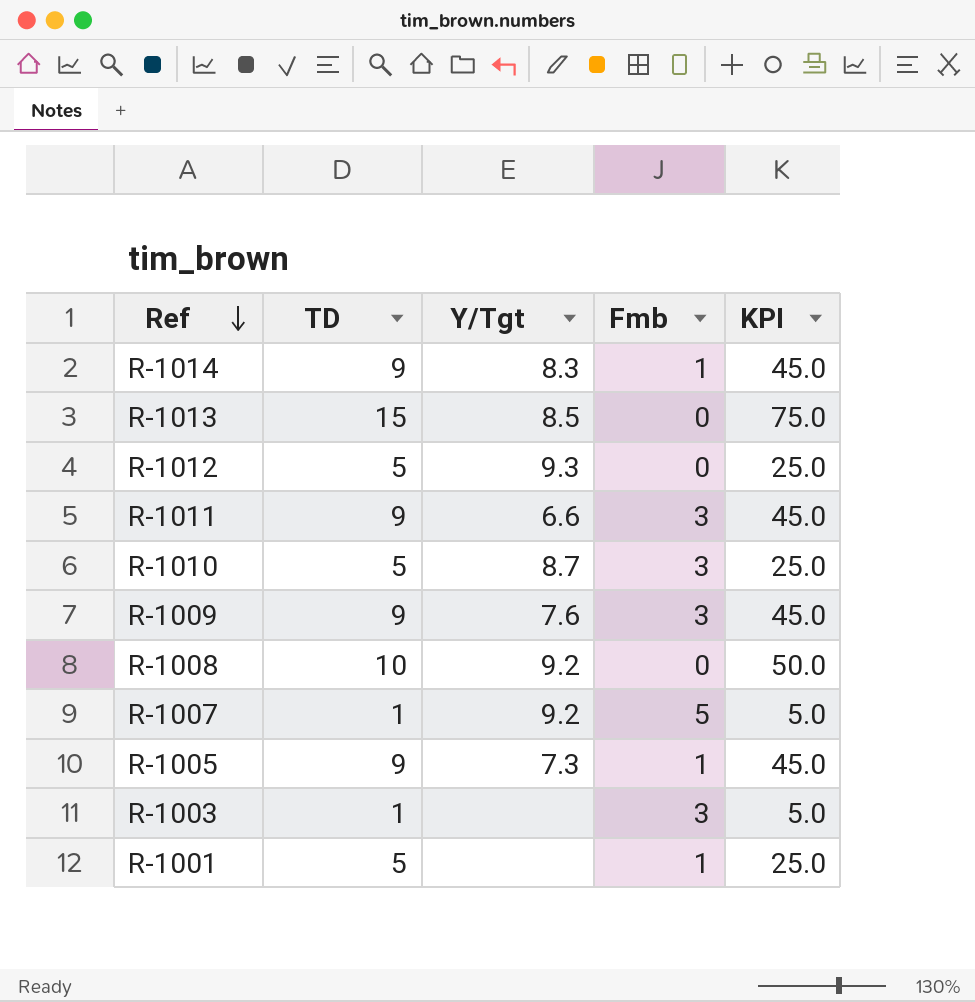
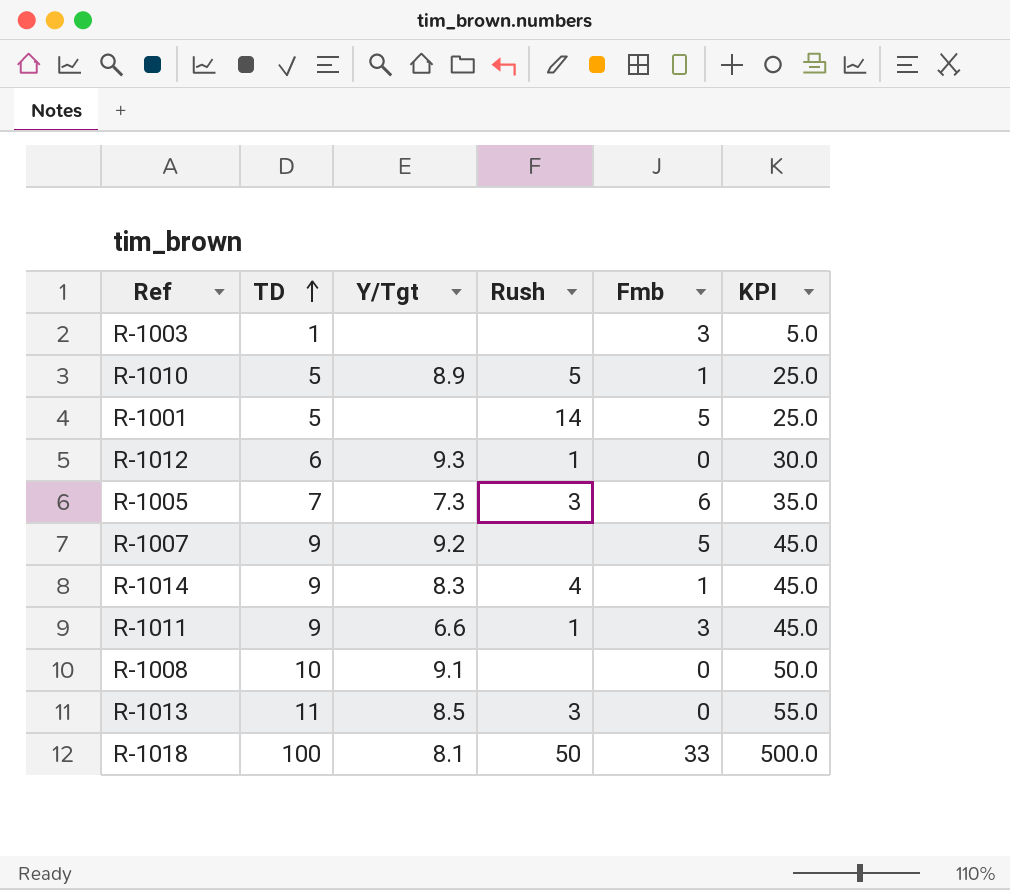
row order: Ref descending -> TD ascending
column Rush | position: none -> 4
row R-1009: 9 | 7.6 | 3 | 45.0 -> none
R-1010 | Y/Tgt: 8.7 -> 8.9
R-1010 | Fmb: 3 -> 1
R-1001 | Fmb: 1 -> 5
R-1012 | TD: 5 -> 6
R-1012 | KPI: 25.0 -> 30.0
R-1005 | TD: 9 -> 7
R-1005 | Fmb: 1 -> 6
R-1005 | KPI: 45.0 -> 35.0
R-1007 | TD: 1 -> 9
R-1007 | KPI: 5.0 -> 45.0
R-1008 | Y/Tgt: 9.2 -> 9.1
R-1013 | TD: 15 -> 11
R-1013 | KPI: 75.0 -> 55.0
row R-1018: none -> 100 | 8.1 | 50 | 33 | 500.0

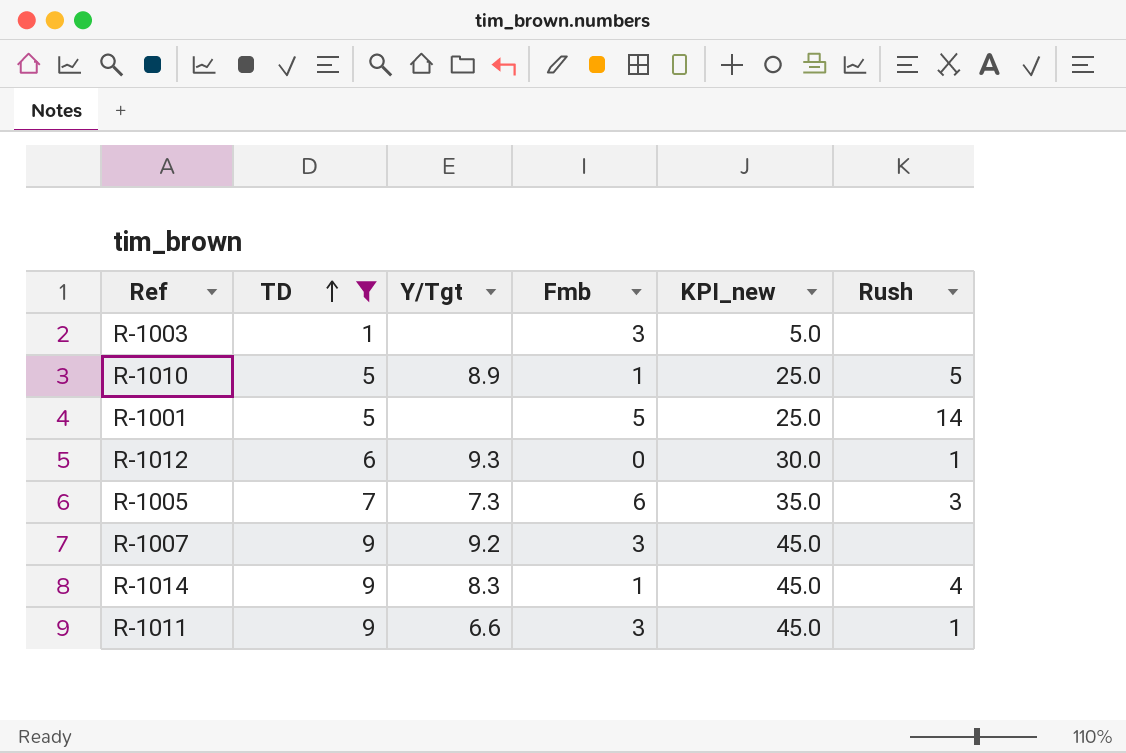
filter: none -> TD <= 9
column name: KPI -> KPI_new
column Rush | position: 4 -> 6
R-1007 | Fmb: 5 -> 3

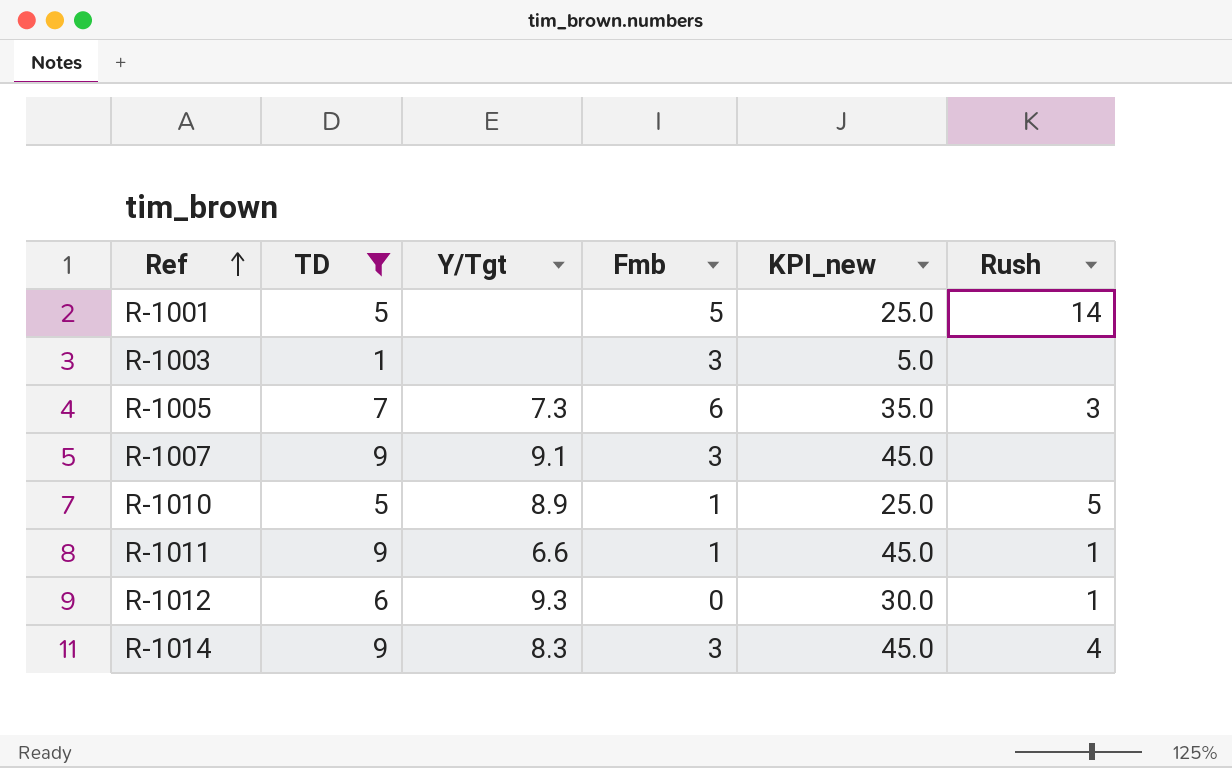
row order: TD ascending -> Ref ascending
R-1007 | Y/Tgt: 9.2 -> 9.1
R-1011 | Fmb: 3 -> 1
R-1014 | Fmb: 1 -> 3

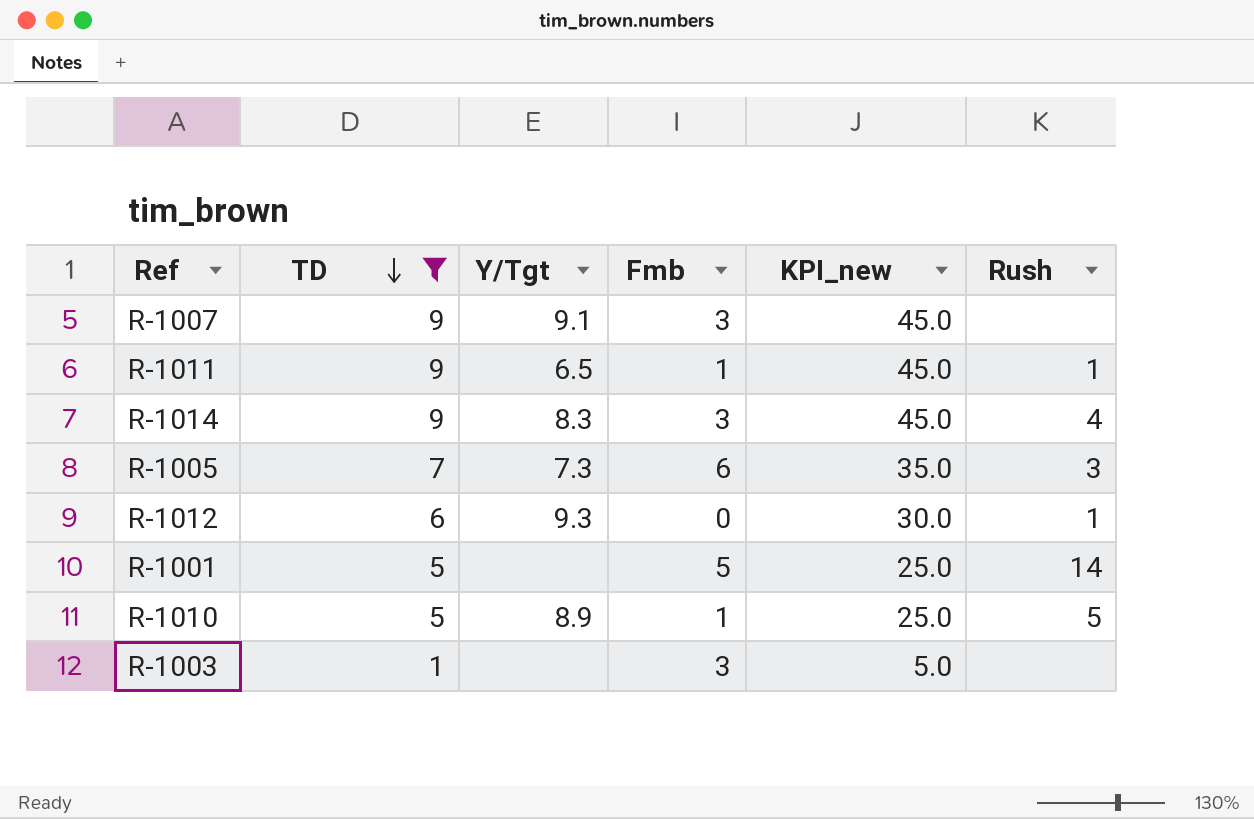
row order: Ref ascending -> TD descending
R-1011 | Y/Tgt: 6.6 -> 6.5

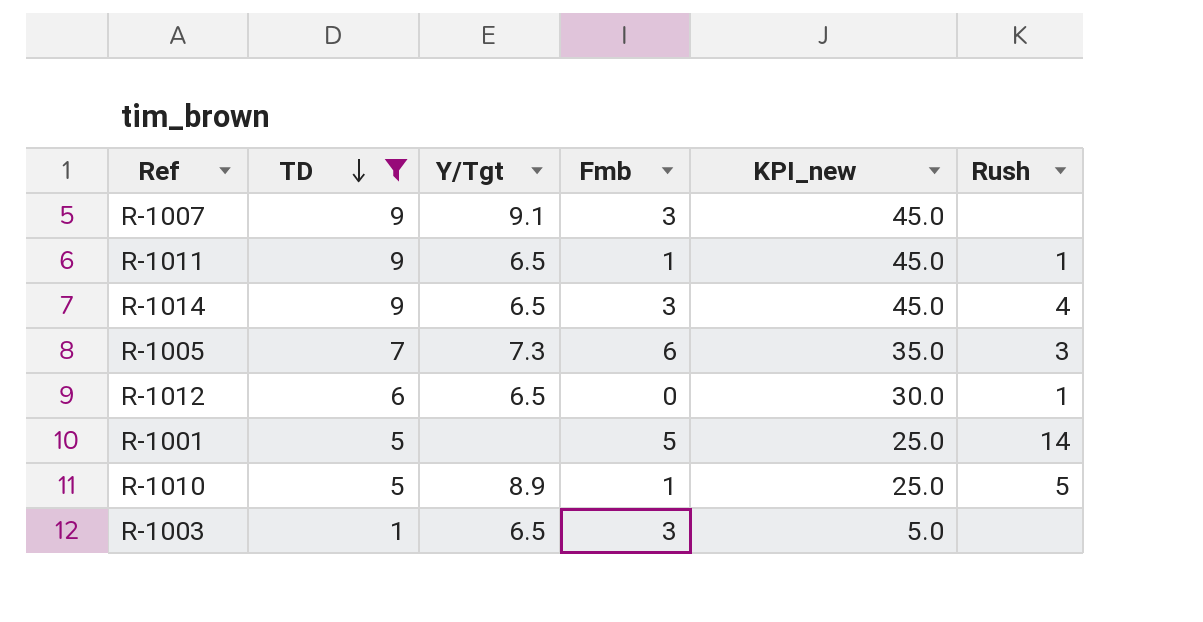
R-1014 | Y/Tgt: 8.3 -> 6.5
R-1012 | Y/Tgt: 9.3 -> 6.5
R-1003 | Y/Tgt: none -> 6.5

